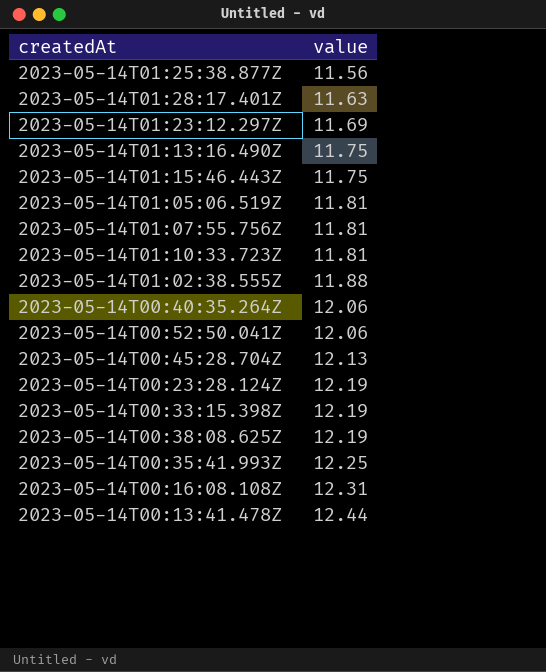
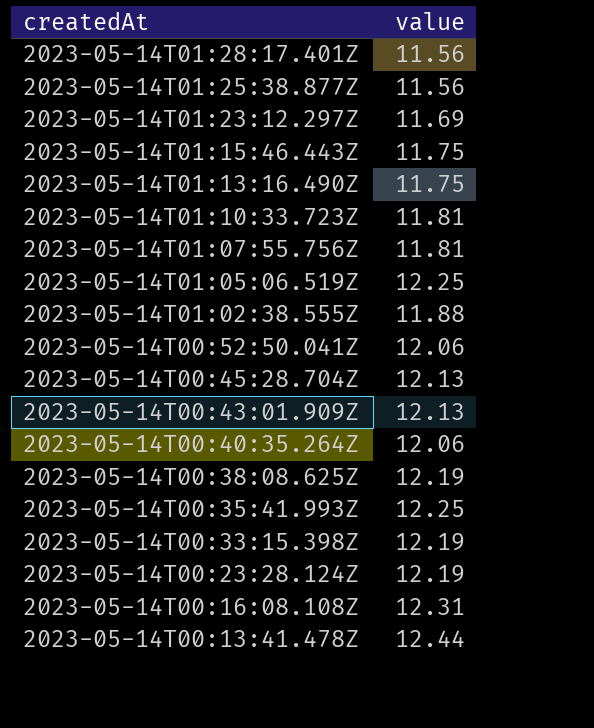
row order: value ascending -> createdAt descending
2023-05-14T01:28:17.401Z | value: 11.63 -> 11.56
2023-05-14T01:05:06.519Z | value: 11.81 -> 12.25
row 2023-05-14T00:43:01.909Z: none -> 12.13

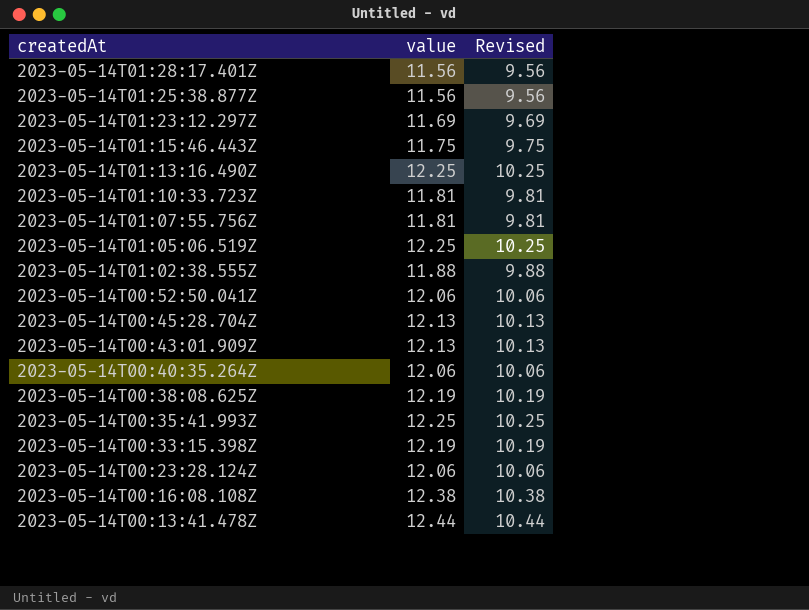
column Revised | formula: none -> [value] - 2
2023-05-14T01:13:16.490Z | value: 11.75 -> 12.25
2023-05-14T00:23:28.124Z | value: 12.19 -> 12.06
2023-05-14T00:16:08.108Z | value: 12.31 -> 12.38

